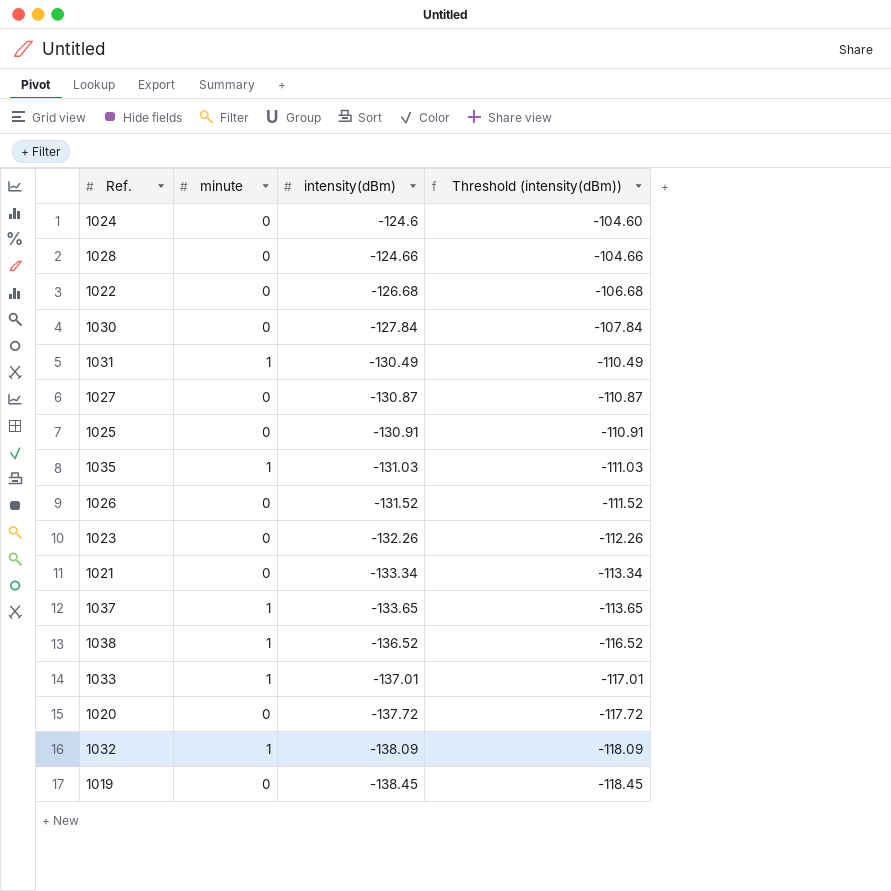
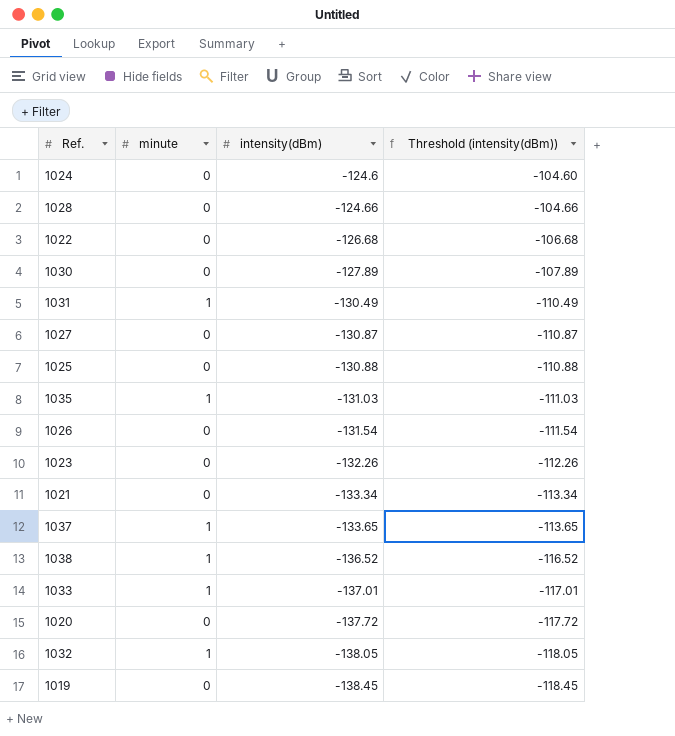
1030 | intensity(dBm): -127.84 -> -127.89
1030 | Threshold (intensity(dBm)): -107.84 -> -107.89
1025 | intensity(dBm): -130.91 -> -130.88
1025 | Threshold (intensity(dBm)): -110.91 -> -110.88
1026 | intensity(dBm): -131.52 -> -131.54
1026 | Threshold (intensity(dBm)): -111.52 -> -111.54
1032 | intensity(dBm): -138.09 -> -138.05
1032 | Threshold (intensity(dBm)): -118.09 -> -118.05

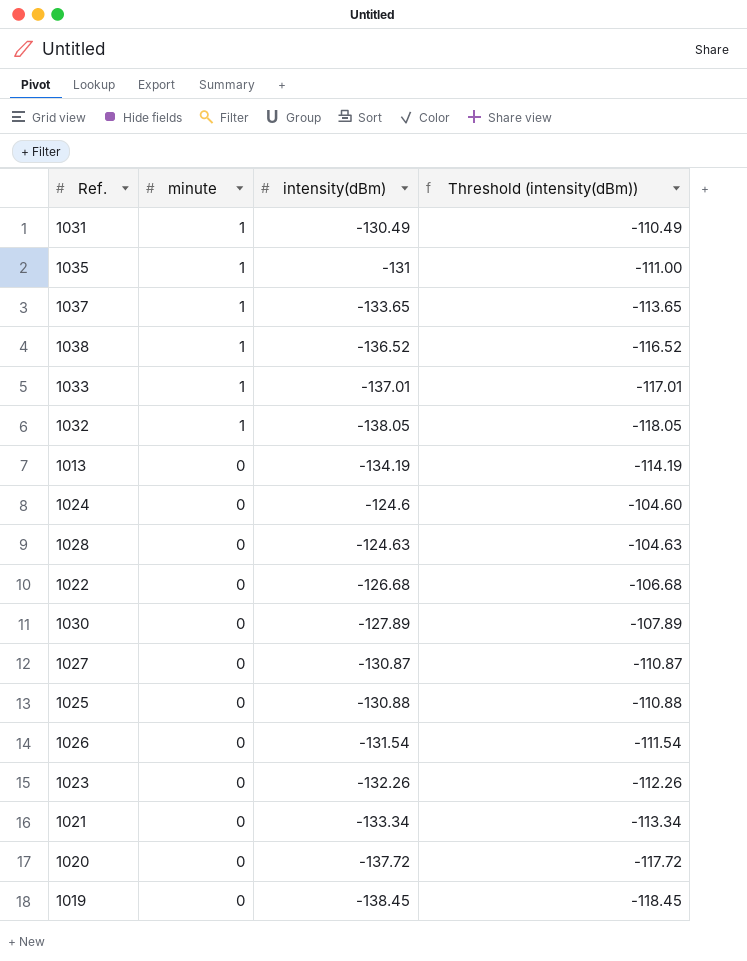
row order: intensity(dBm) descending -> minute descending
1035 | intensity(dBm): -131.03 -> -131
1035 | Threshold (intensity(dBm)): -111.03 -> -111.00
row 1013: none -> 0 | -134.19 | -114.19
1028 | intensity(dBm): -124.66 -> -124.63
1028 | Threshold (intensity(dBm)): -104.66 -> -104.63

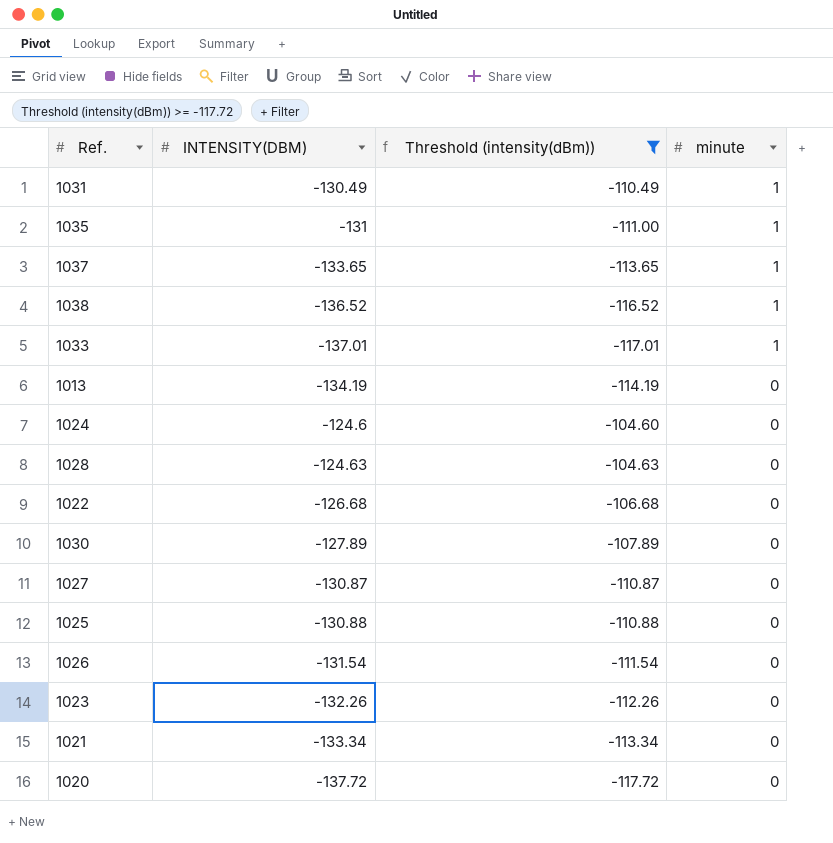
filter: none -> Threshold (intensity(dBm)) >= -117.72
column name: intensity(dBm) -> INTENSITY(DBM)
column minute | position: 2 -> 4

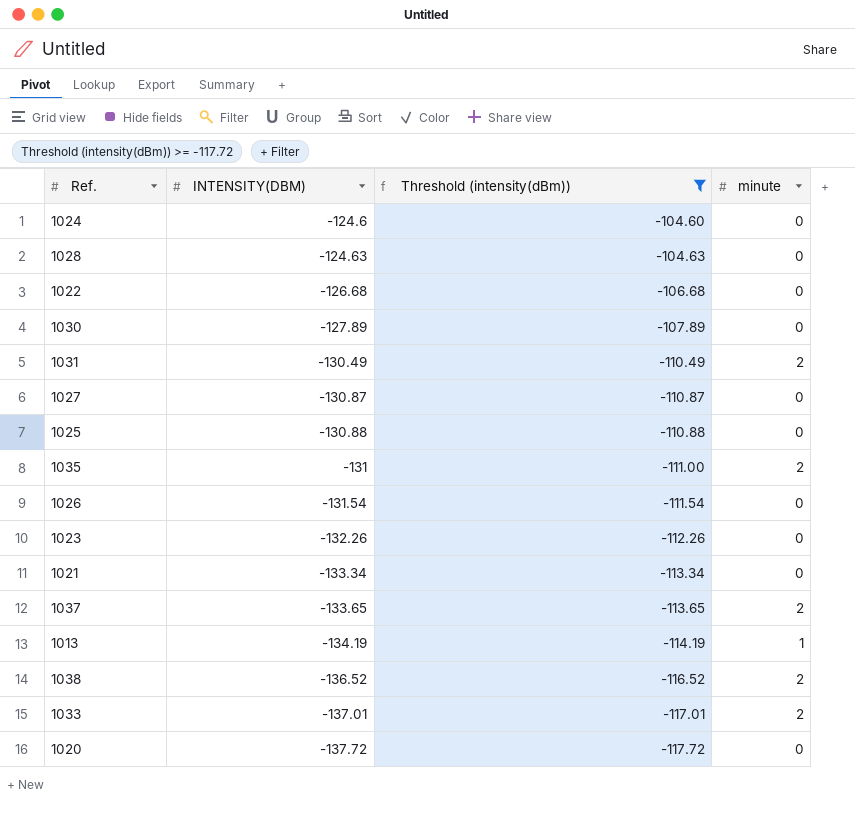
row order: minute descending -> INTENSITY(DBM) descending
1031 | minute: 1 -> 2
1035 | minute: 1 -> 2
1037 | minute: 1 -> 2
1013 | minute: 0 -> 1
1038 | minute: 1 -> 2
1033 | minute: 1 -> 2

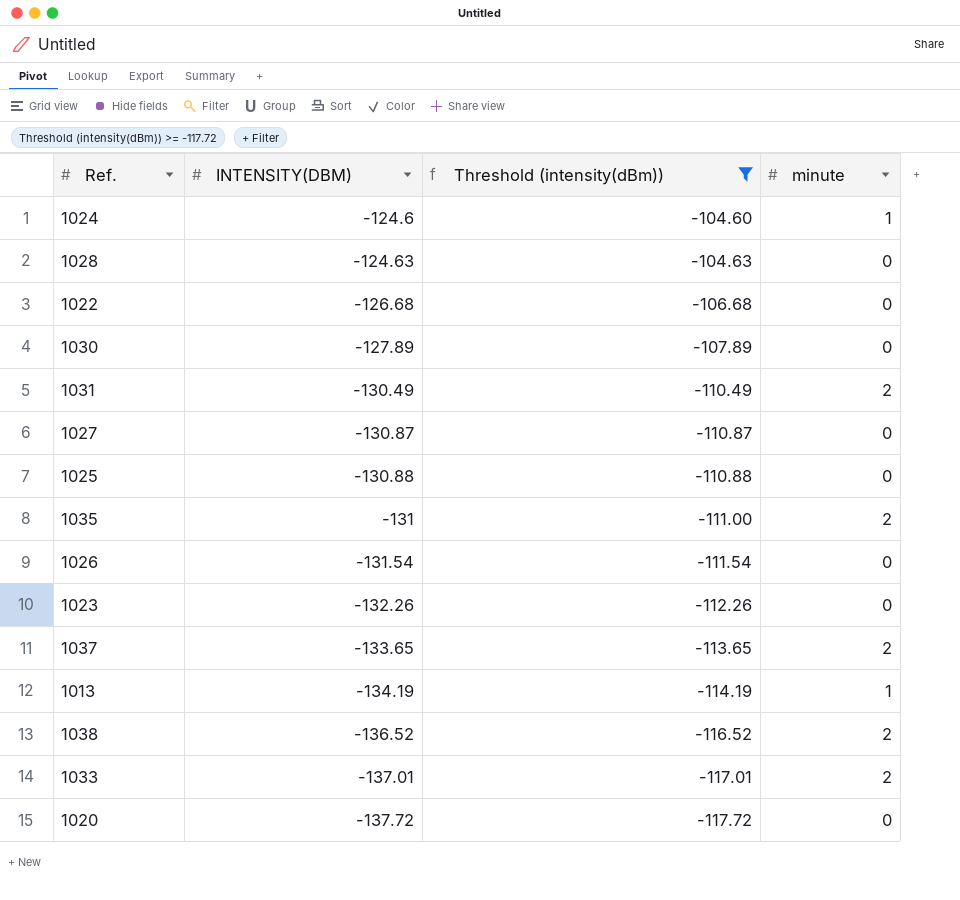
row 1021: -133.34 | -113.34 | 0 -> none
1024 | minute: 0 -> 1

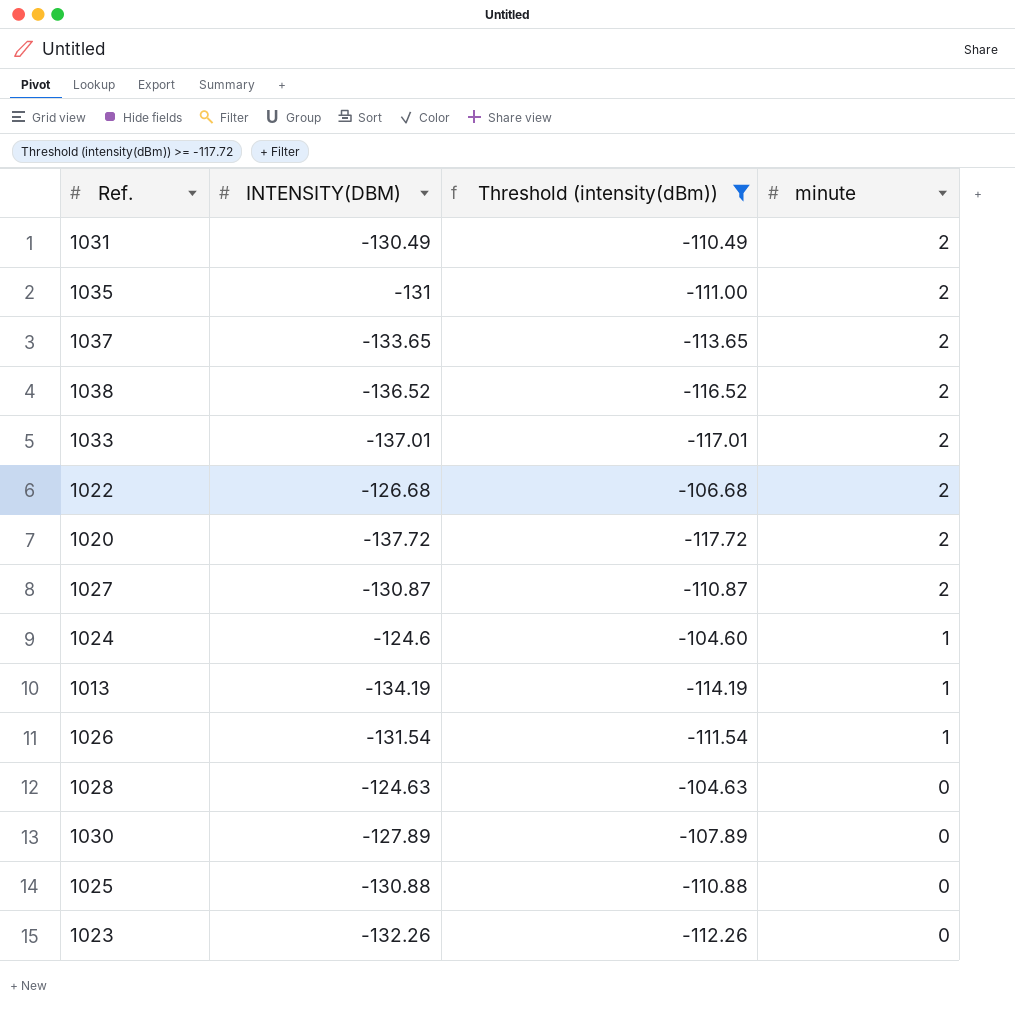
row order: INTENSITY(DBM) descending -> minute descending
1022 | minute: 0 -> 2
1020 | minute: 0 -> 2
1027 | minute: 0 -> 2
1026 | minute: 0 -> 1

